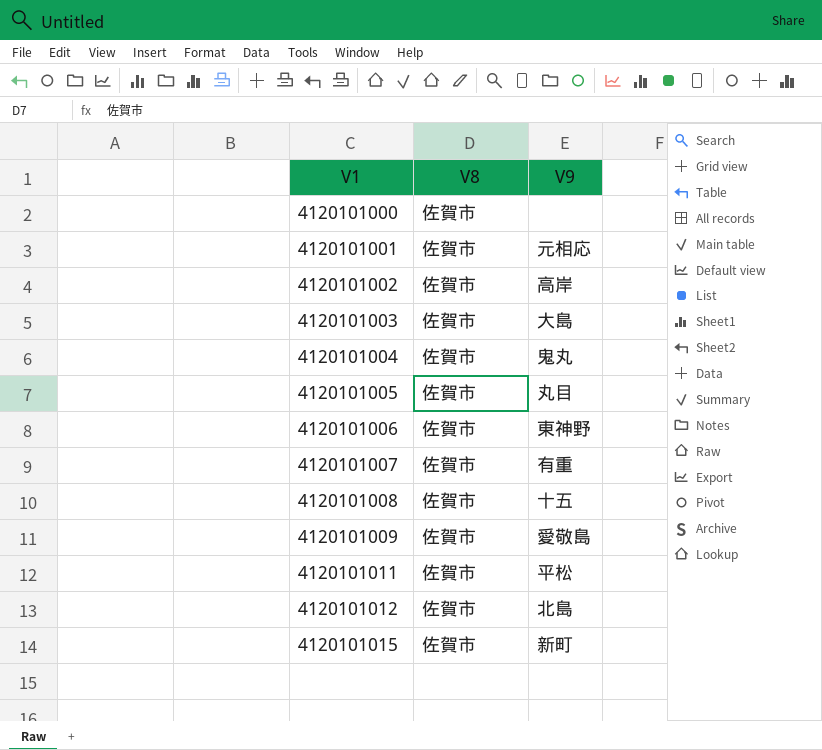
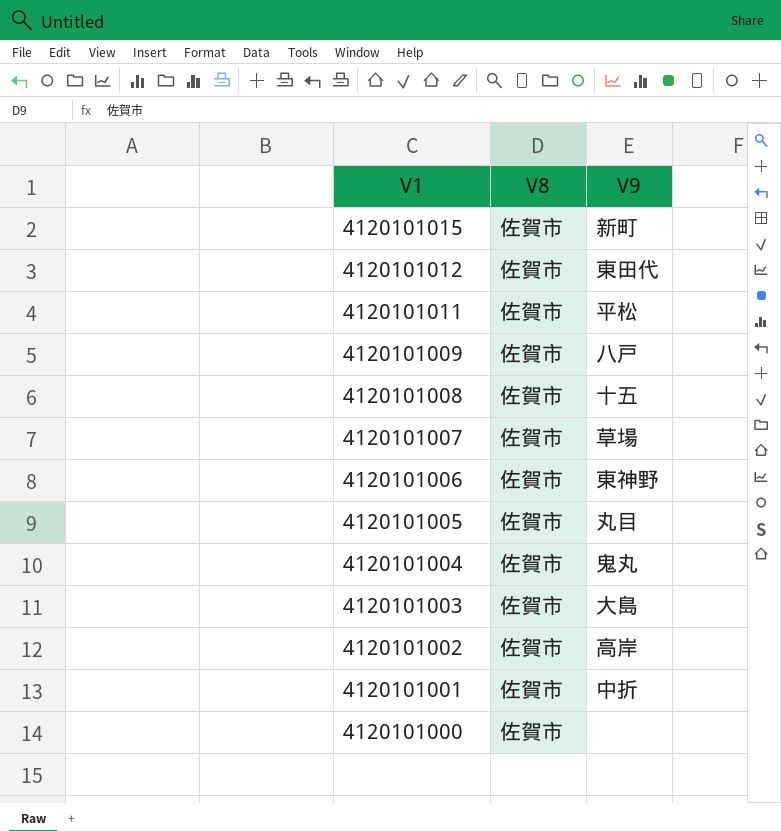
row order: V1 ascending -> V1 descending
4120101012 | V9: 北島 -> 東田代
4120101009 | V9: 愛敬島 -> 八戸
4120101007 | V9: 有重 -> 草場
4120101001 | V9: 元相応 -> 中折

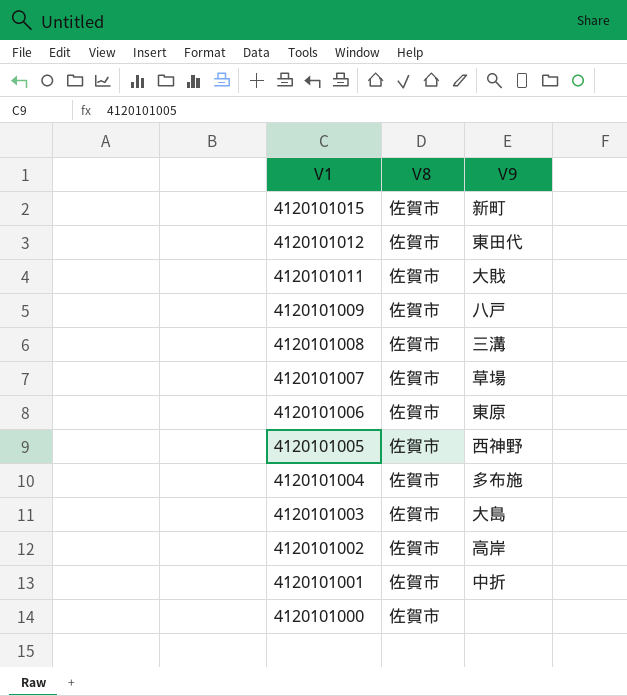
4120101011 | V9: 平松 -> 大戝
4120101008 | V9: 十五 -> 三溝
4120101006 | V9: 東神野 -> 東原
4120101005 | V9: 丸目 -> 西神野
4120101004 | V9: 鬼丸 -> 多布施

